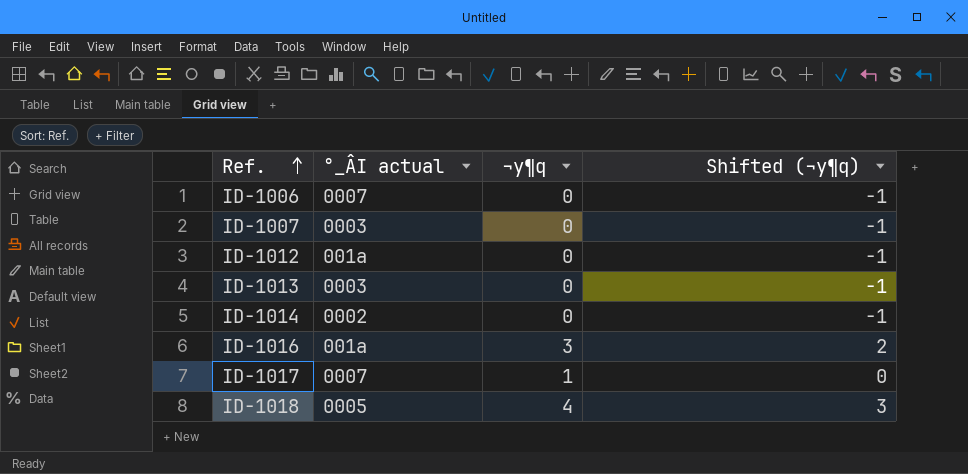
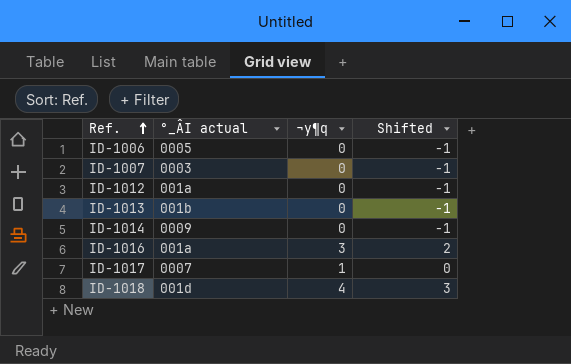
column name: Shifted (¬y¶q) -> Shifted
ID-1006 | °_ÂI actual: 0007 -> 0005
ID-1013 | °_ÂI actual: 0003 -> 001b
ID-1014 | °_ÂI actual: 0002 -> 0009
ID-1018 | °_ÂI actual: 0005 -> 001d

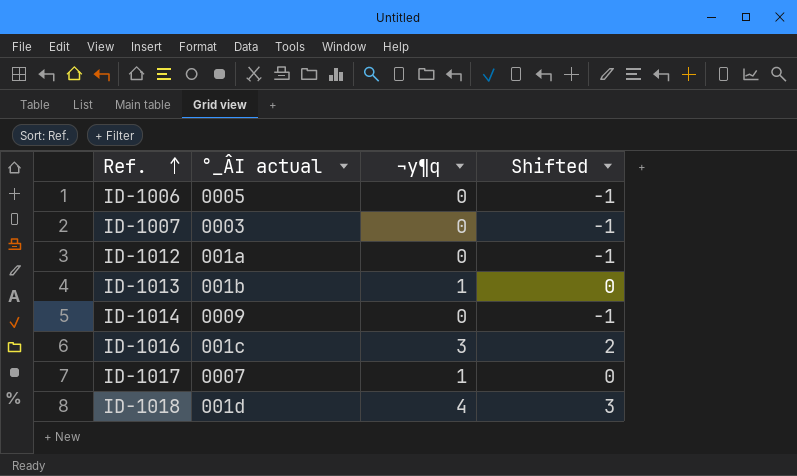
ID-1013 | ¬y¶q: 0 -> 1
ID-1013 | Shifted: -1 -> 0
ID-1016 | °_ÂI actual: 001a -> 001c

